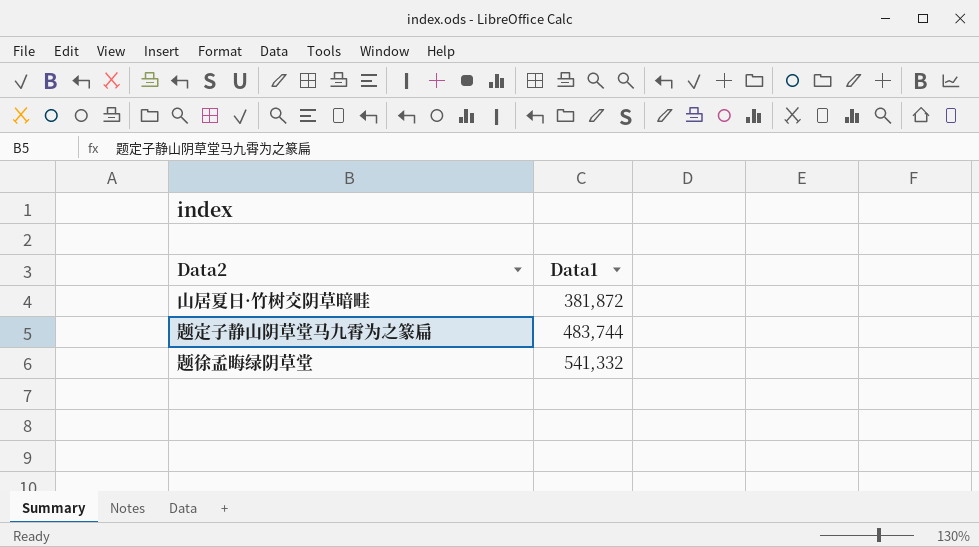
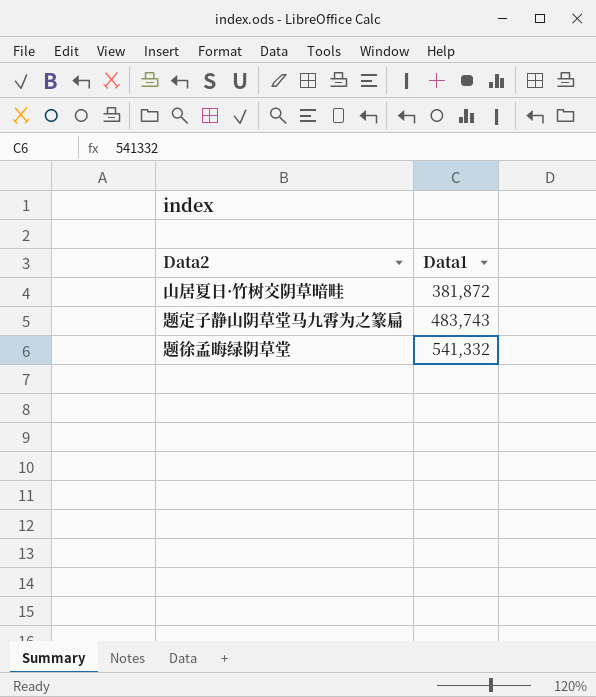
题定子静山阴草堂马九霄为之篆扁 | Data1: 483,744 -> 483,743

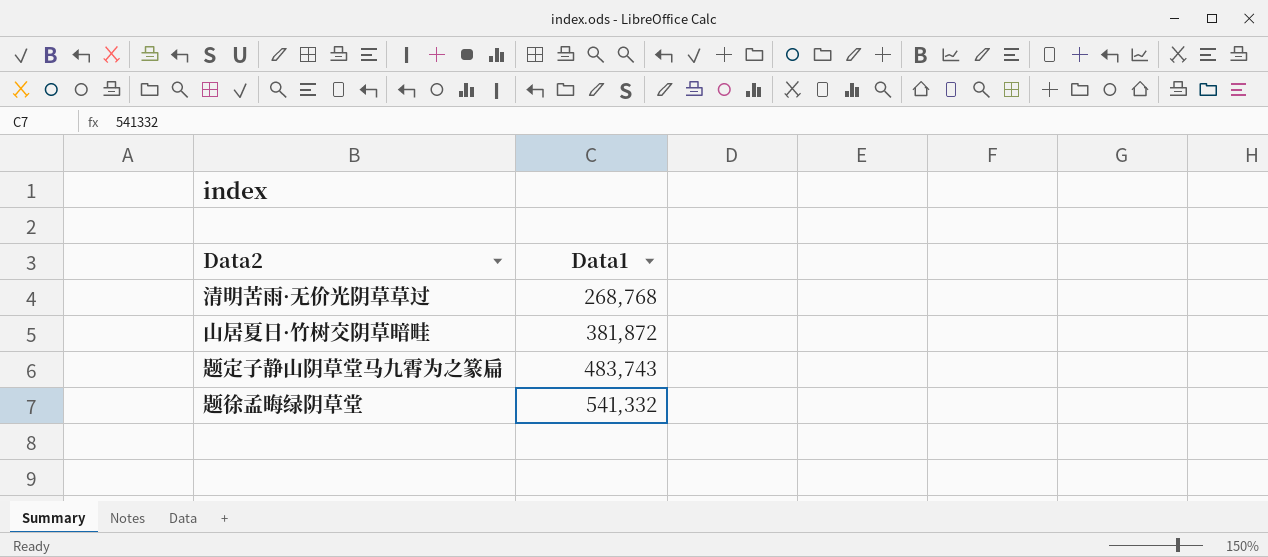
row 清明苦雨·无价光阴草草过: none -> 268,768

